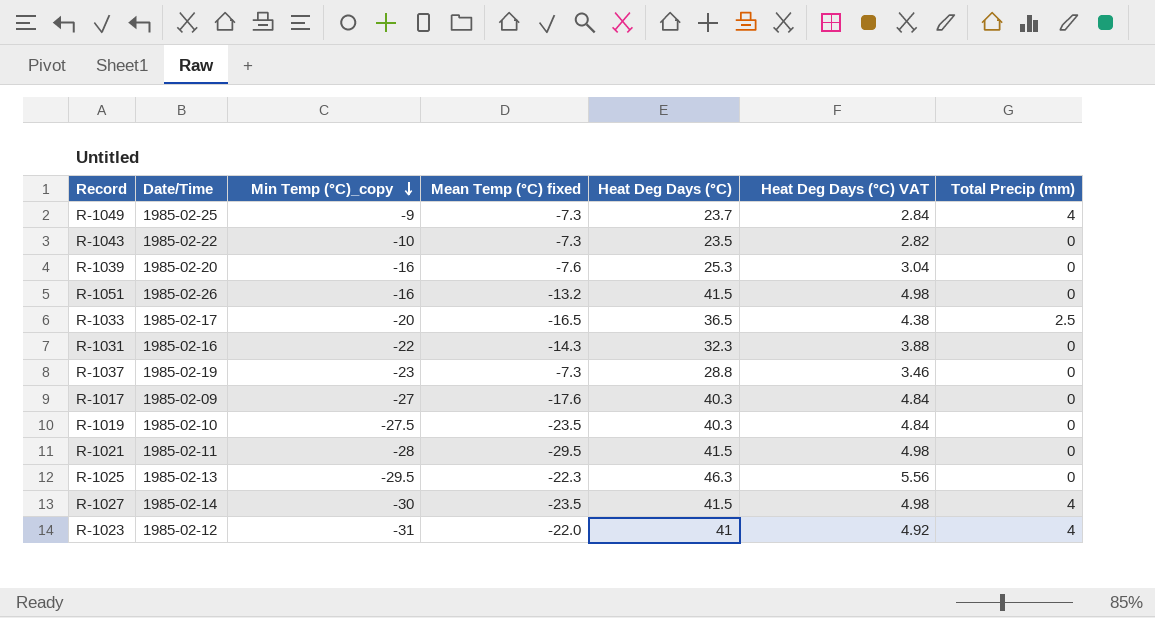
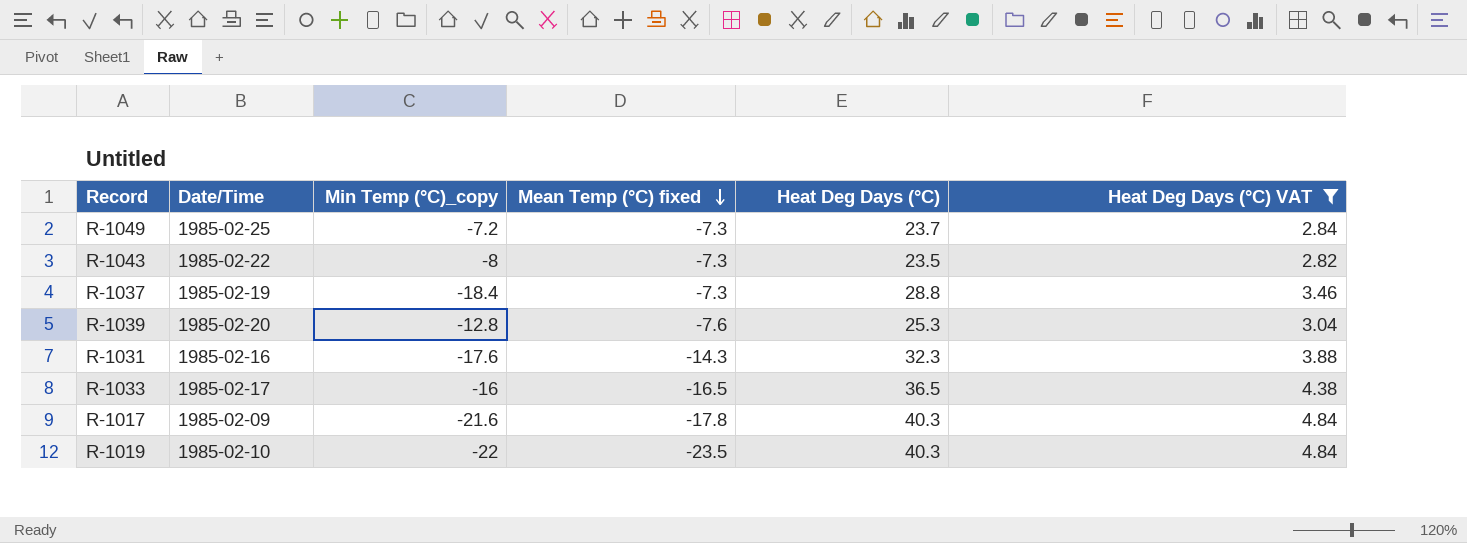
filter: none -> Heat Deg Days (°C) VAT <= 4.84
row order: Min Temp (°C)_copy descending -> Mean Temp (°C) fixed descending
column Total Precip (mm) | position: 7 -> none
R-1049 | Min Temp (°C)_copy: -9 -> -7.2
R-1043 | Min Temp (°C)_copy: -10 -> -8
R-1037 | Min Temp (°C)_copy: -23 -> -18.4
R-1039 | Min Temp (°C)_copy: -16 -> -12.8
R-1031 | Min Temp (°C)_copy: -22 -> -17.6
R-1033 | Min Temp (°C)_copy: -20 -> -16
R-1017 | Min Temp (°C)_copy: -27 -> -21.6
R-1017 | Mean Temp (°C) fixed: -17.6 -> -17.8
R-1019 | Min Temp (°C)_copy: -27.5 -> -22

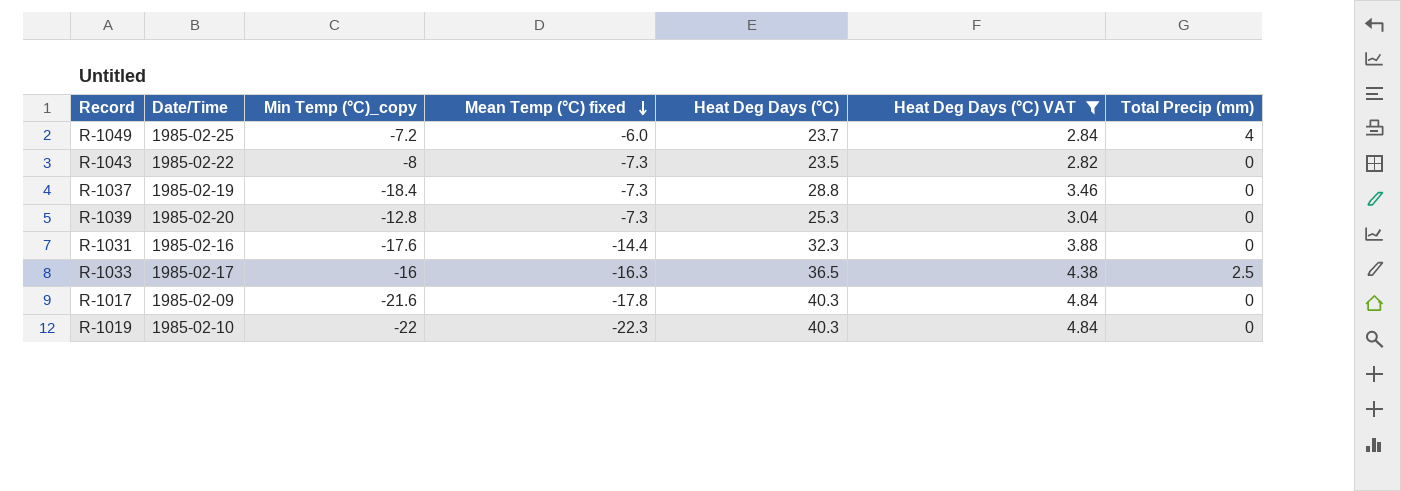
column Total Precip (mm) | position: none -> 7
R-1049 | Mean Temp (°C) fixed: -7.3 -> -6.0
R-1039 | Mean Temp (°C) fixed: -7.6 -> -7.3
R-1031 | Mean Temp (°C) fixed: -14.3 -> -14.4
R-1033 | Mean Temp (°C) fixed: -16.5 -> -16.3
R-1019 | Mean Temp (°C) fixed: -23.5 -> -22.3

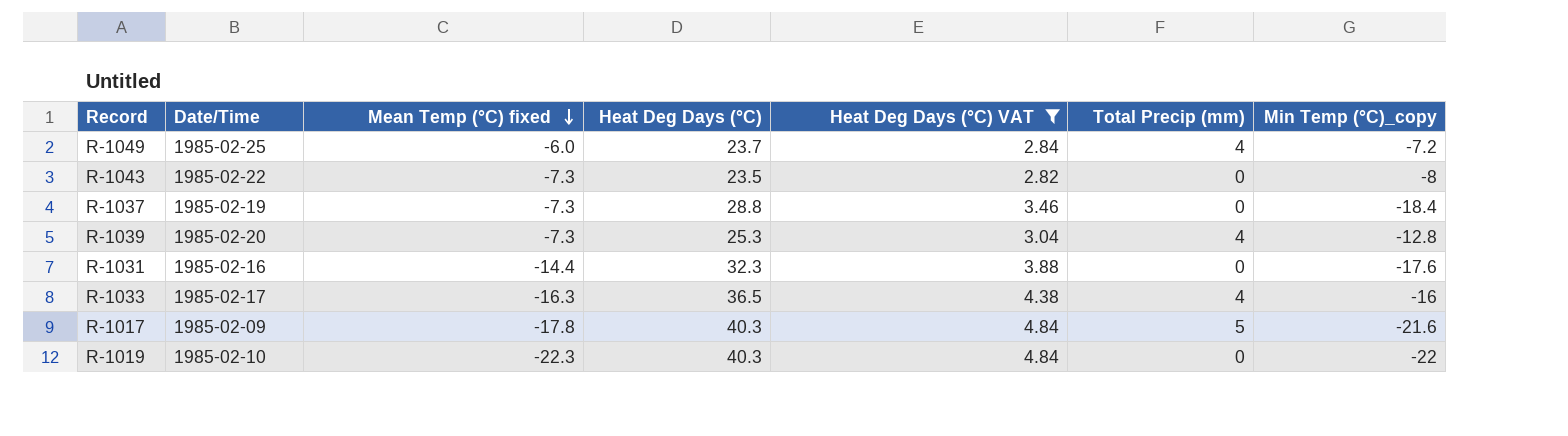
column Min Temp (°C)_copy | position: 3 -> 7
R-1039 | Total Precip (mm): 0 -> 4
R-1033 | Total Precip (mm): 2.5 -> 4
R-1017 | Total Precip (mm): 0 -> 5

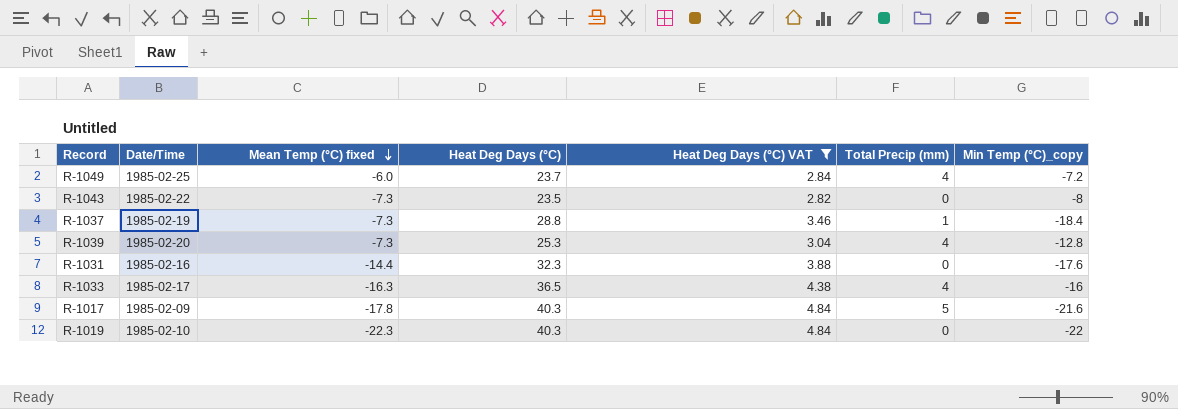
R-1037 | Total Precip (mm): 0 -> 1

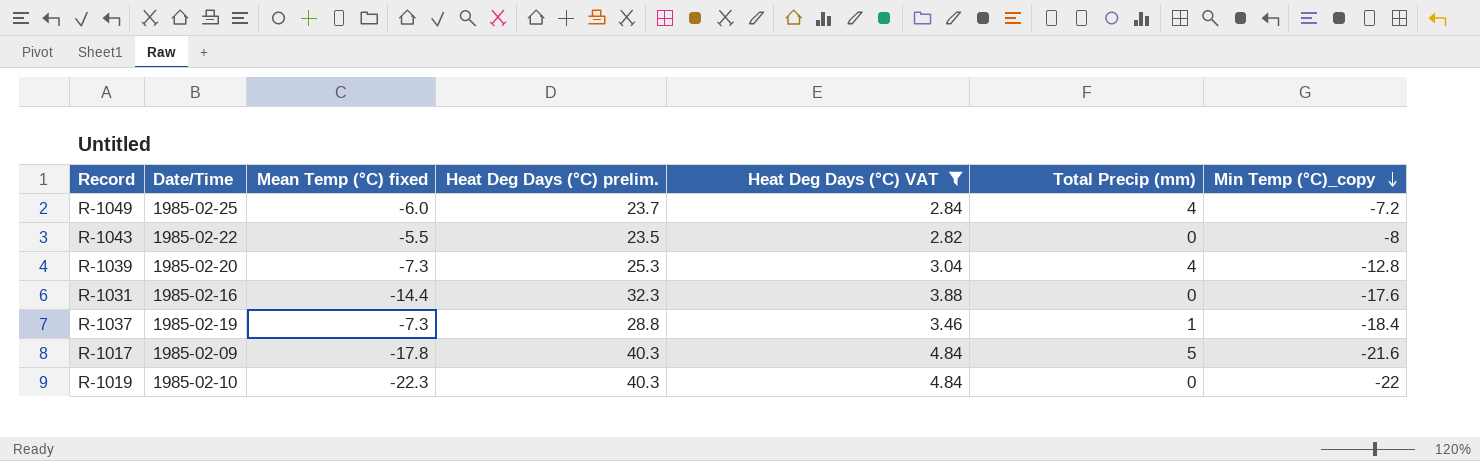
row order: Mean Temp (°C) fixed descending -> Min Temp (°C)_copy descending
column name: Heat Deg Days (°C) -> Heat Deg Days (°C) prelim.
row R-1033: 1985-02-17 | -16.3 | 36.5 | 4.38 | 4 | -16 -> none
R-1043 | Mean Temp (°C) fixed: -7.3 -> -5.5

